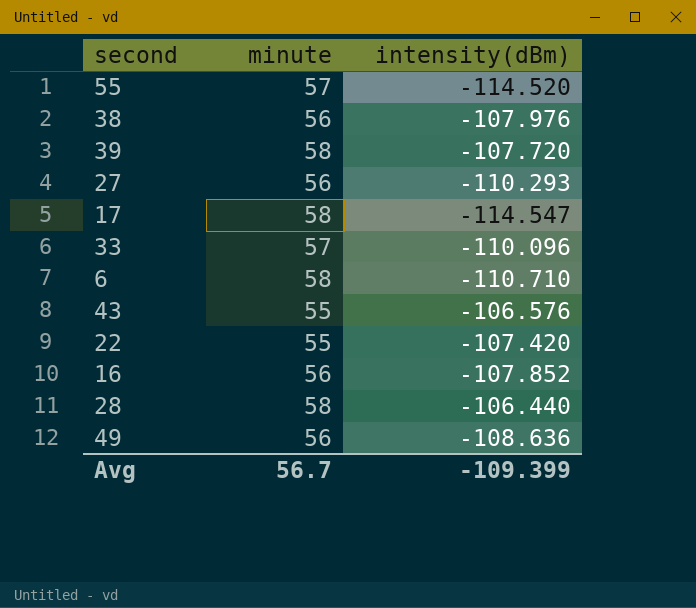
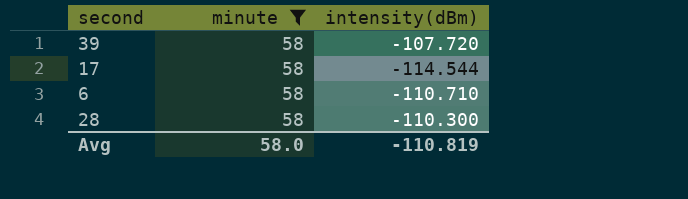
filter: none -> minute = 58
17 | intensity(dBm): -114.547 -> -114.544
28 | intensity(dBm): -106.440 -> -110.300
Avg | minute: 56.7 -> 58.0
Avg | intensity(dBm): -109.399 -> -110.819

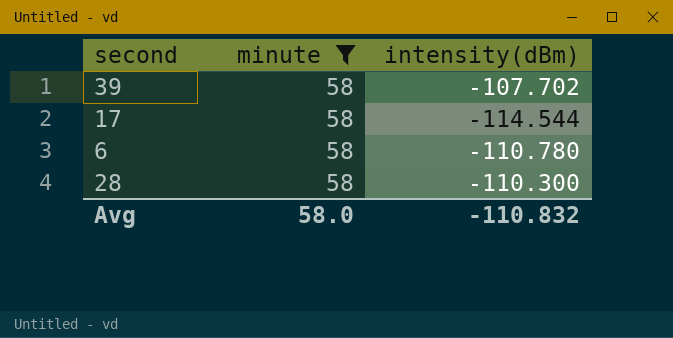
39 | intensity(dBm): -107.720 -> -107.702
6 | intensity(dBm): -110.710 -> -110.780
Avg | intensity(dBm): -110.819 -> -110.832

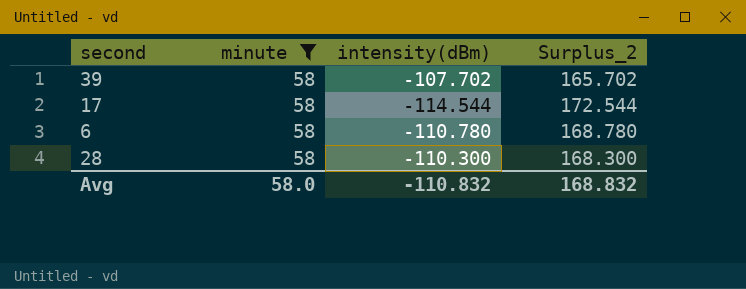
column Surplus_2 | formula: none -> [minute] - [intensity(dBm)]

